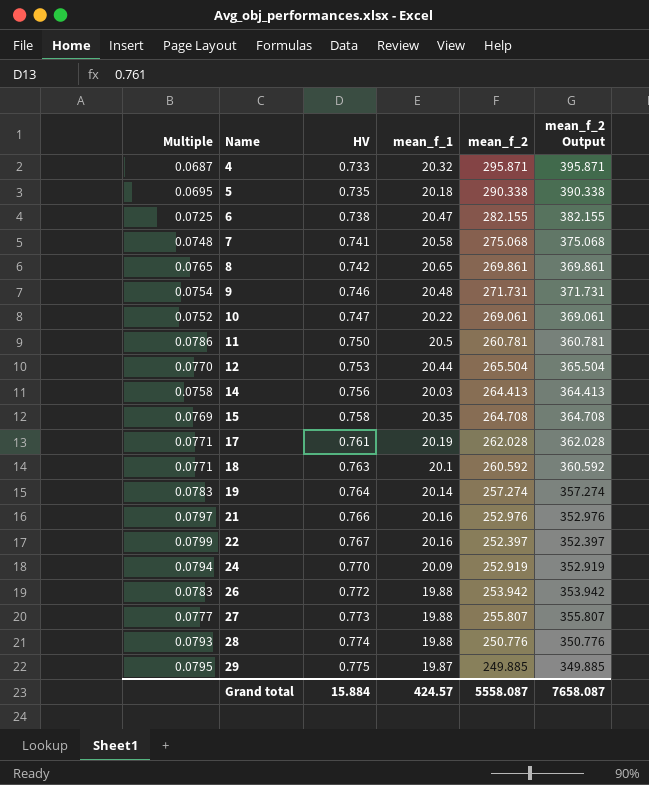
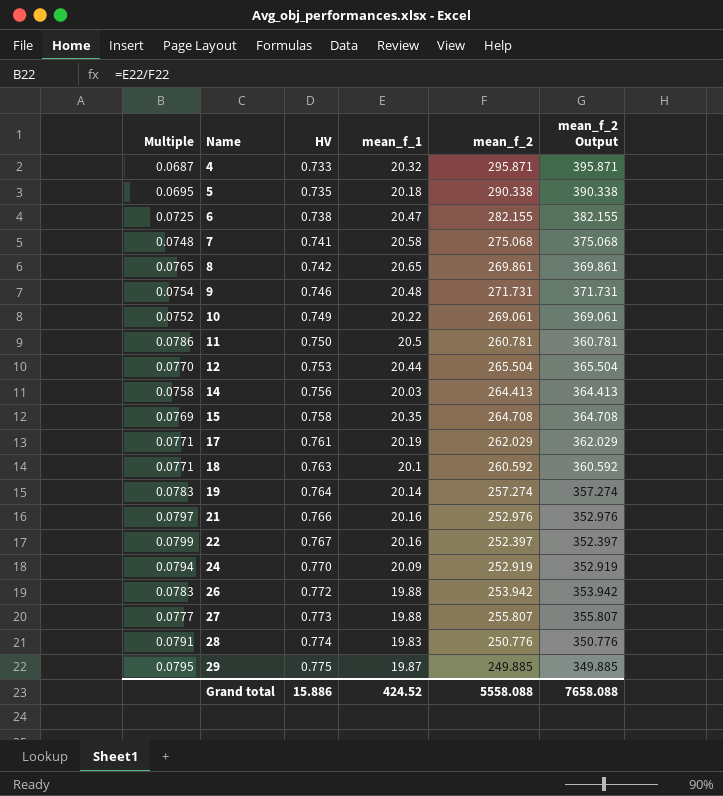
10 | HV: 0.747 -> 0.749
17 | mean_f_2: 262.028 -> 262.029
17 | mean_f_2 Output: 362.028 -> 362.029
28 | Multiple: 0.0793 -> 0.0791
28 | mean_f_1: 19.88 -> 19.83
Grand total | HV: 15.884 -> 15.886
Grand total | mean_f_1: 424.57 -> 424.52
Grand total | mean_f_2: 5558.087 -> 5558.088
Grand total | mean_f_2 Output: 7658.087 -> 7658.088

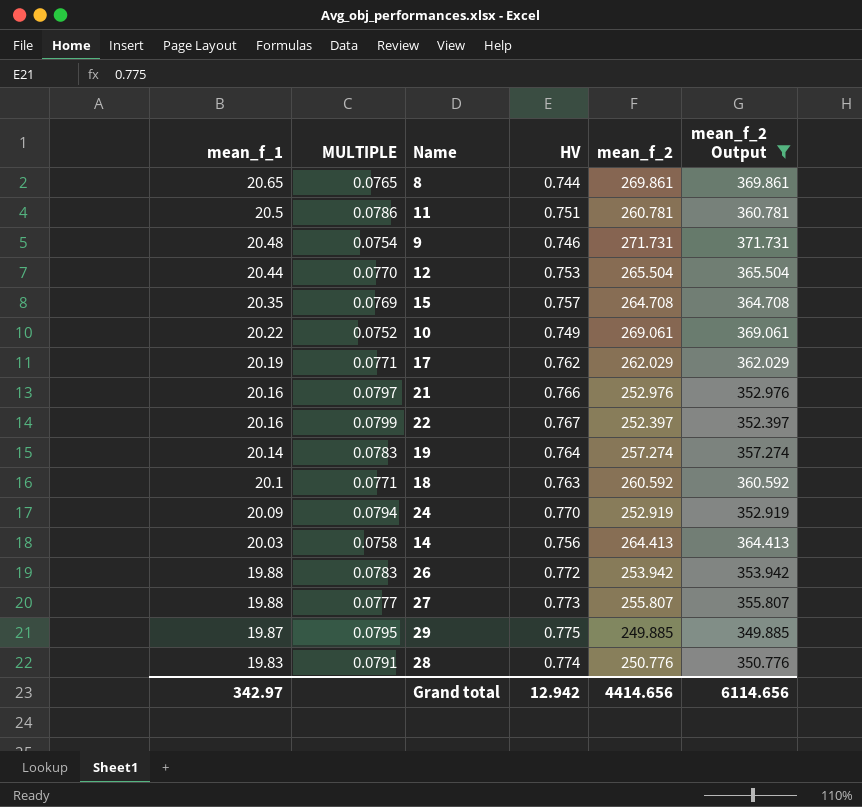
filter: none -> mean_f_2 Output <= 371.731
row order: Name ascending -> mean_f_1 descending
column mean_f_1 | position: 4 -> 1
column name: Multiple -> MULTIPLE
8 | HV: 0.742 -> 0.744
11 | HV: 0.750 -> 0.751
15 | HV: 0.758 -> 0.757
17 | HV: 0.761 -> 0.762
Grand total | mean_f_1: 424.52 -> 342.97
Grand total | HV: 15.886 -> 12.942
Grand total | mean_f_2: 5558.088 -> 4414.656
Grand total | mean_f_2 Output: 7658.088 -> 6114.656

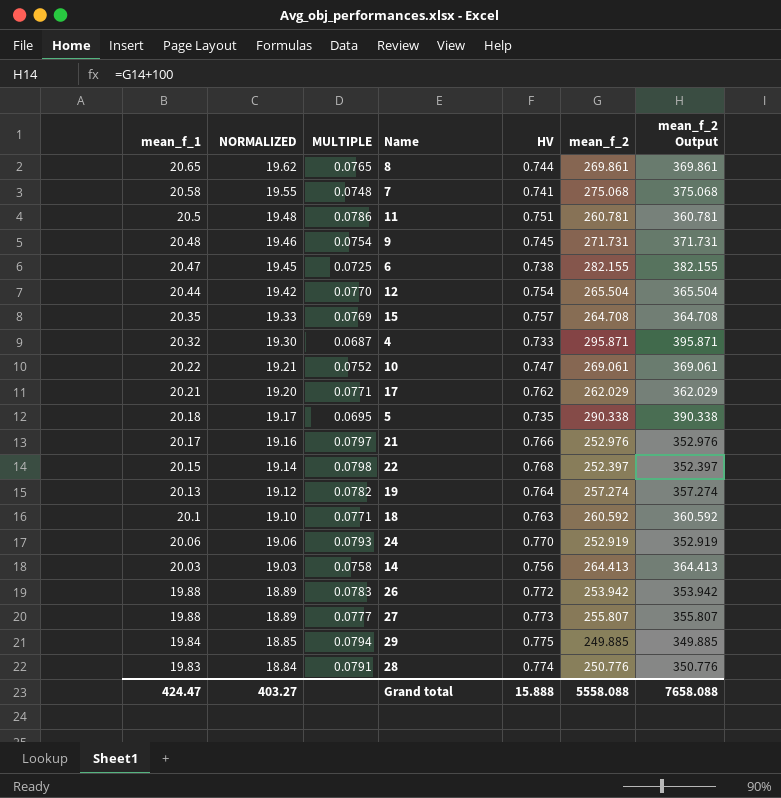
filter: mean_f_2 Output <= 371.731 -> none
column NORMALIZED | formula: none -> [mean_f_1] * 0.95
9 | HV: 0.746 -> 0.745
12 | HV: 0.753 -> 0.754
10 | HV: 0.749 -> 0.747
17 | mean_f_1: 20.19 -> 20.21
21 | mean_f_1: 20.16 -> 20.17
22 | mean_f_1: 20.16 -> 20.15
22 | MULTIPLE: 0.0799 -> 0.0798
22 | HV: 0.767 -> 0.768
19 | mean_f_1: 20.14 -> 20.13
19 | MULTIPLE: 0.0783 -> 0.0782
24 | mean_f_1: 20.09 -> 20.06
24 | MULTIPLE: 0.0794 -> 0.0793
29 | mean_f_1: 19.87 -> 19.84
29 | MULTIPLE: 0.0795 -> 0.0794
Grand total | mean_f_1: 342.97 -> 424.47
Grand total | HV: 12.942 -> 15.888
Grand total | mean_f_2: 4414.656 -> 5558.088
Grand total | mean_f_2 Output: 6114.656 -> 7658.088

